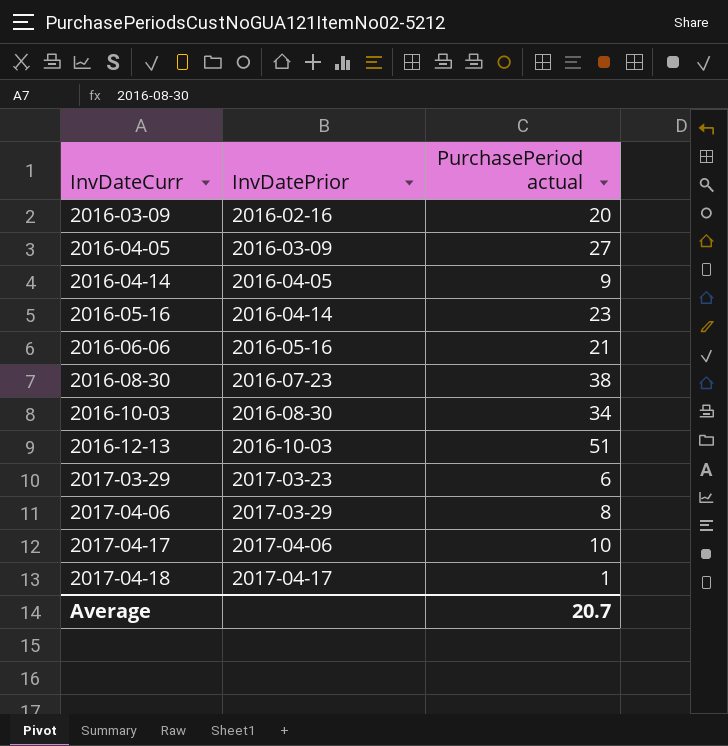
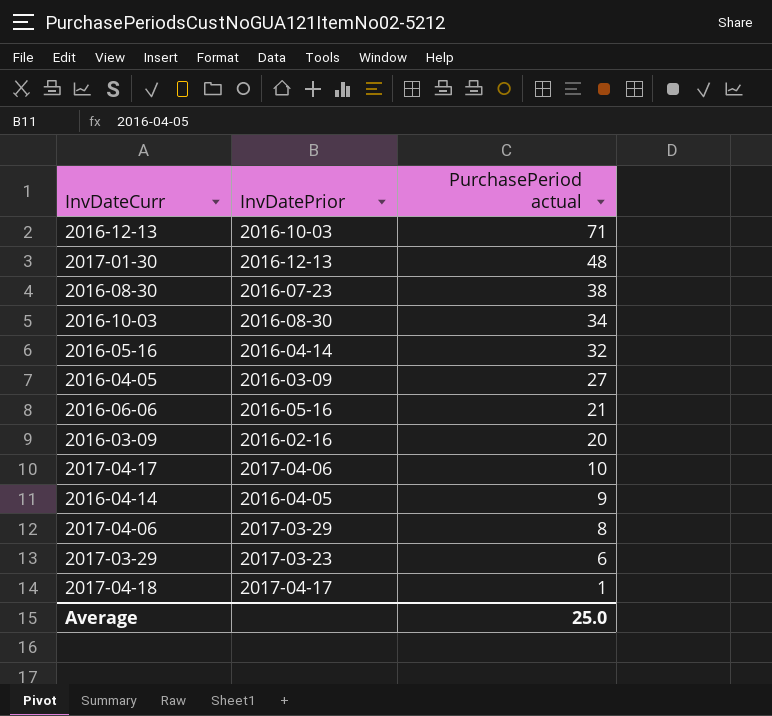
row order: InvDateCurr ascending -> PurchasePeriod actual descending
2016-12-13 | PurchasePeriod actual: 51 -> 71
row 2017-01-30: none -> 2016-12-13 | 48
2016-05-16 | PurchasePeriod actual: 23 -> 32
Average | PurchasePeriod actual: 20.7 -> 25.0

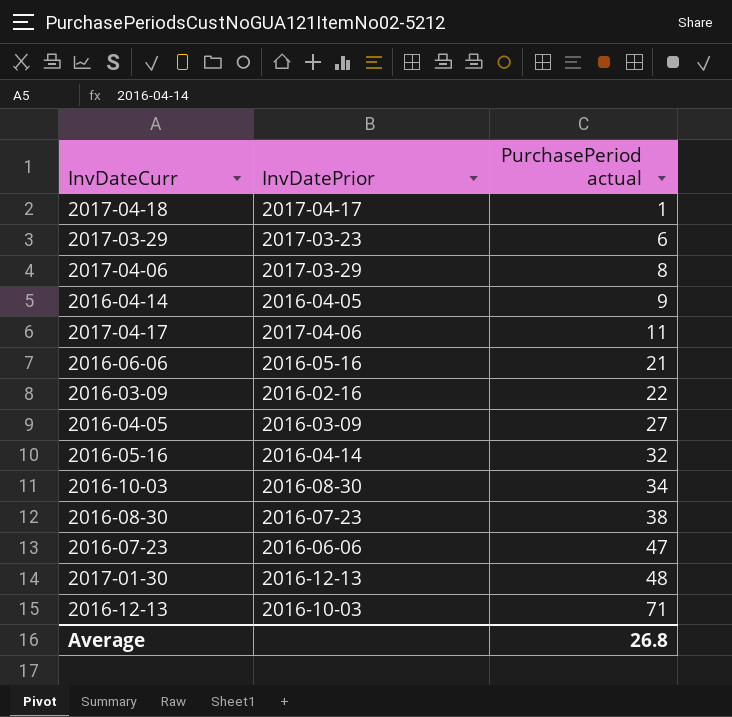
row order: PurchasePeriod actual descending -> PurchasePeriod actual ascending
2017-04-17 | PurchasePeriod actual: 10 -> 11
2016-03-09 | PurchasePeriod actual: 20 -> 22
row 2016-07-23: none -> 2016-06-06 | 47
Average | PurchasePeriod actual: 25.0 -> 26.8

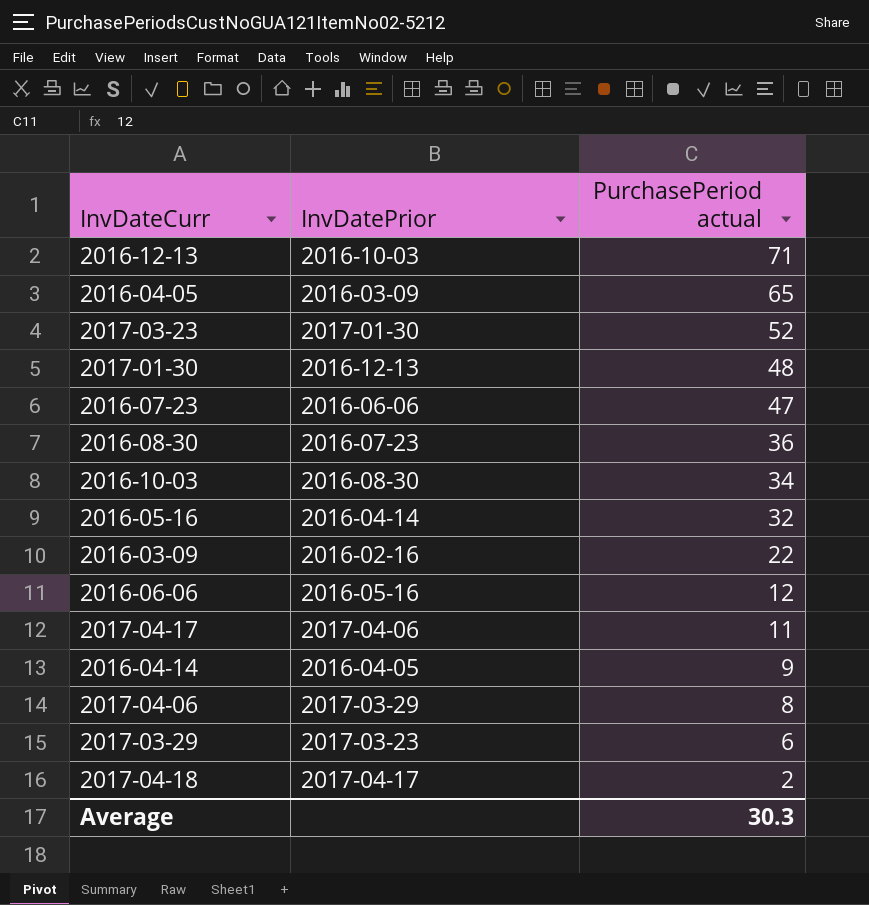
row order: PurchasePeriod actual ascending -> PurchasePeriod actual descending
2016-04-05 | PurchasePeriod actual: 27 -> 65
row 2017-03-23: none -> 2017-01-30 | 52
2016-08-30 | PurchasePeriod actual: 38 -> 36
2016-06-06 | PurchasePeriod actual: 21 -> 12
2017-04-18 | PurchasePeriod actual: 1 -> 2
Average | PurchasePeriod actual: 26.8 -> 30.3

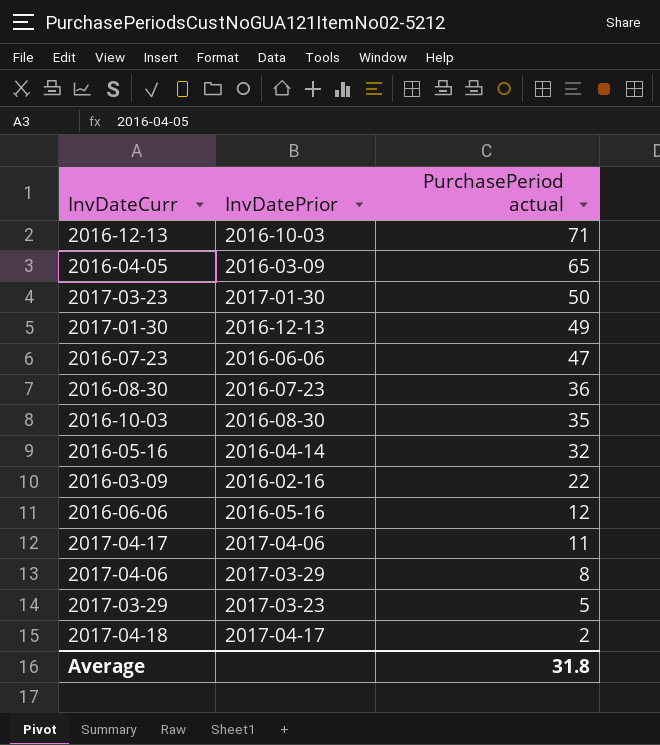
row 2016-04-14: 2016-04-05 | 9 -> none
2017-03-23 | PurchasePeriod actual: 52 -> 50
2017-01-30 | PurchasePeriod actual: 48 -> 49
2016-10-03 | PurchasePeriod actual: 34 -> 35
2017-03-29 | PurchasePeriod actual: 6 -> 5
Average | PurchasePeriod actual: 30.3 -> 31.8

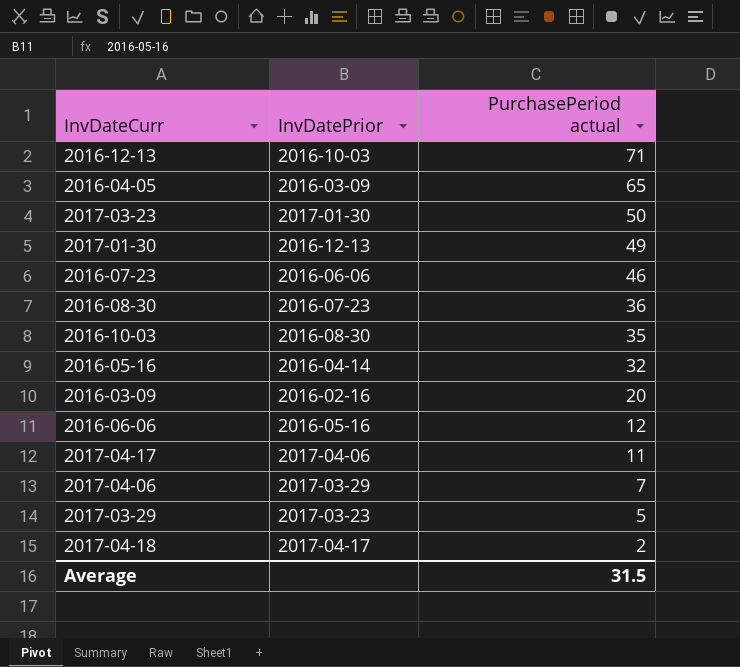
2016-07-23 | PurchasePeriod actual: 47 -> 46
2016-03-09 | PurchasePeriod actual: 22 -> 20
2017-04-06 | PurchasePeriod actual: 8 -> 7
Average | PurchasePeriod actual: 31.8 -> 31.5

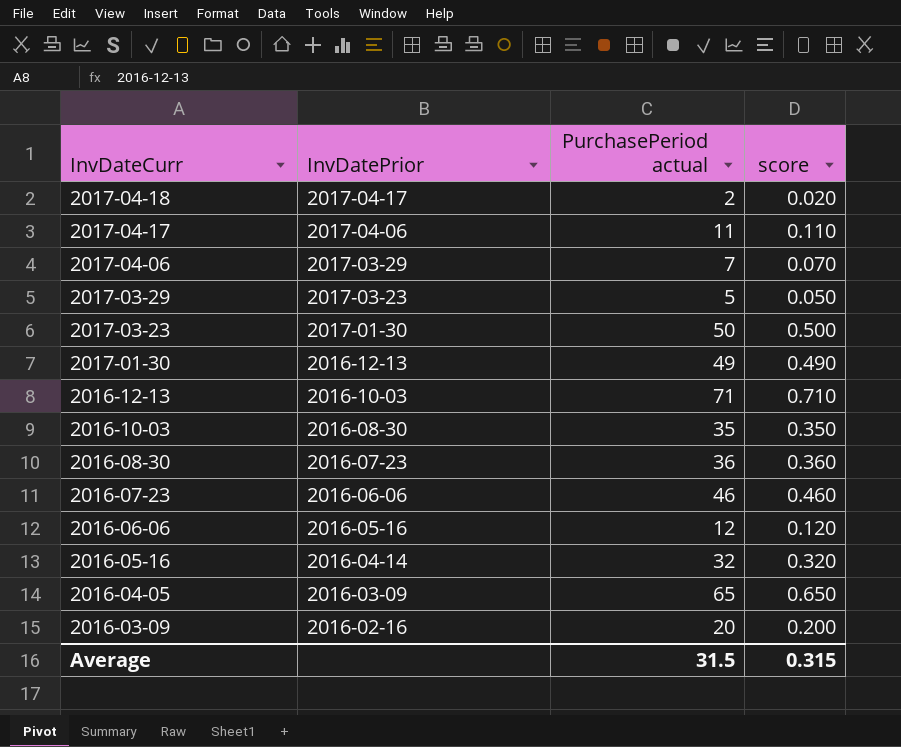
row order: PurchasePeriod actual descending -> InvDateCurr descending
column score | formula: none -> [PurchasePeriod actual] * 0.01

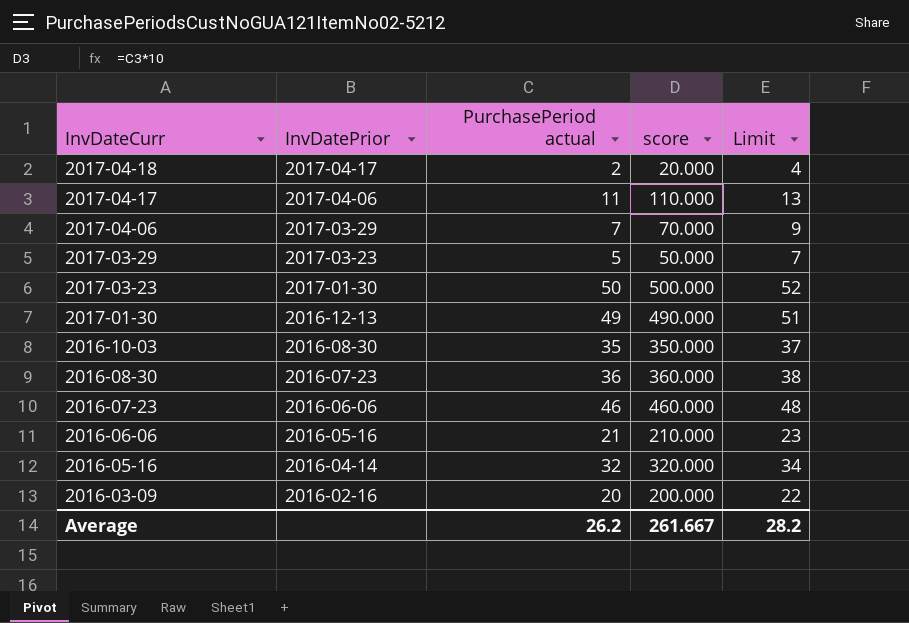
column score | formula: [PurchasePeriod actual] * 0.01 -> [PurchasePeriod actual] * 10
column Limit | formula: none -> [PurchasePeriod actual] + 2
row 2016-12-13: 2016-10-03 | 71 | 0.710 -> none
row 2016-04-05: 2016-03-09 | 65 | 0.650 -> none
2016-06-06 | PurchasePeriod actual: 12 -> 21
Average | PurchasePeriod actual: 31.5 -> 26.2
Average | score: 0.315 -> 261.667

